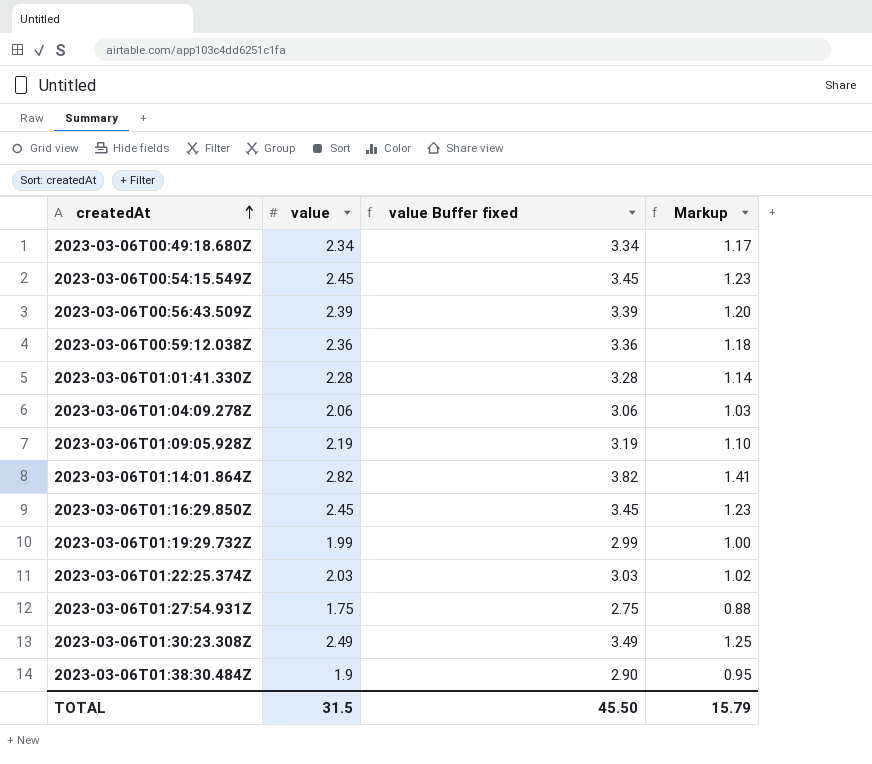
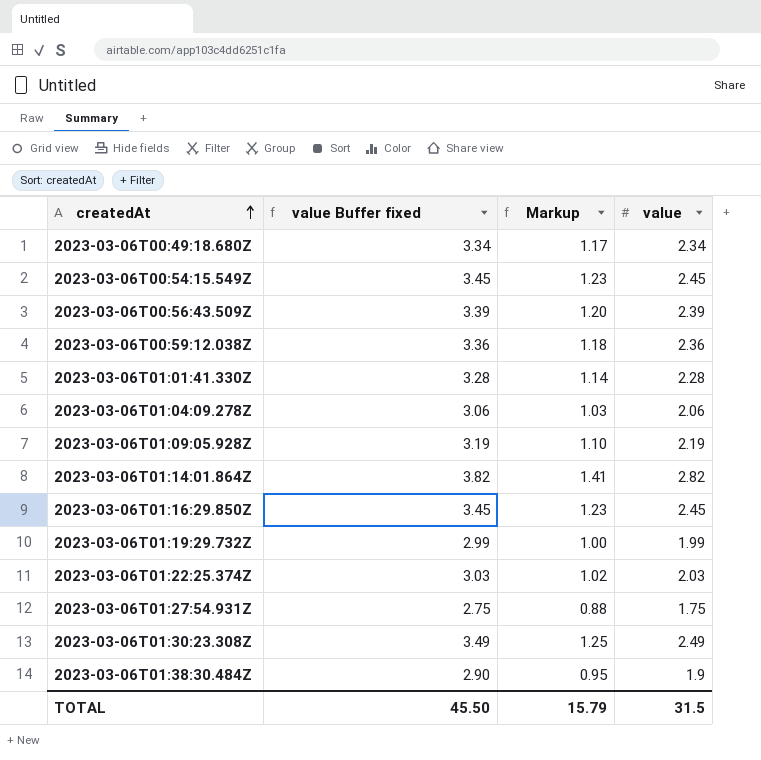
column value | position: 2 -> 4

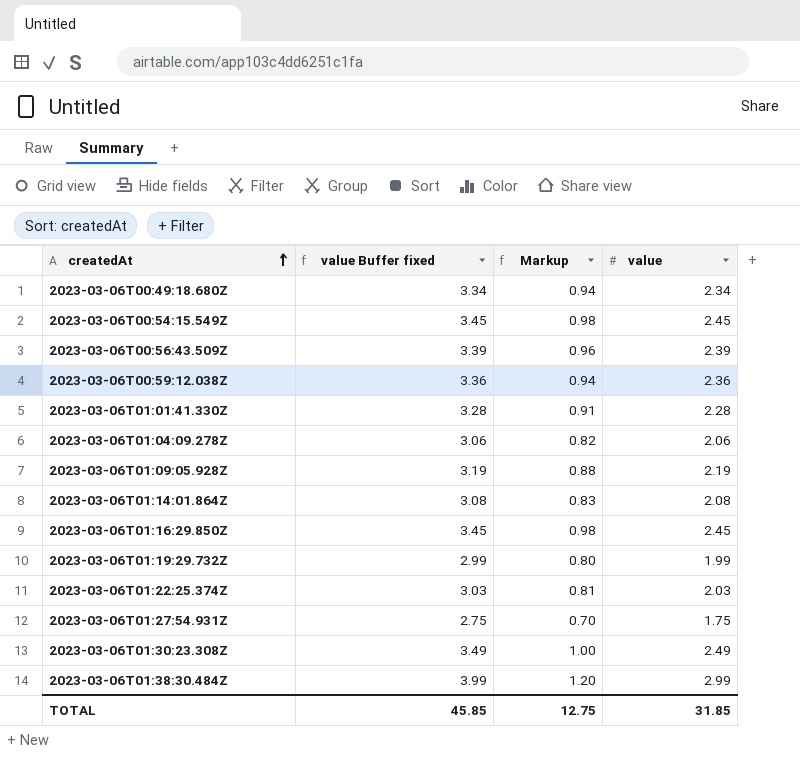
column Markup | formula: [value] * 0.5 -> [value] * 0.4
2023-03-06T01:14:01.864Z | value Buffer fixed: 3.82 -> 3.08
2023-03-06T01:14:01.864Z | value: 2.82 -> 2.08
2023-03-06T01:38:30.484Z | value Buffer fixed: 2.90 -> 3.99
2023-03-06T01:38:30.484Z | value: 1.9 -> 2.99
TOTAL | value Buffer fixed: 45.50 -> 45.85
TOTAL | Markup: 15.79 -> 12.75
TOTAL | value: 31.5 -> 31.85

